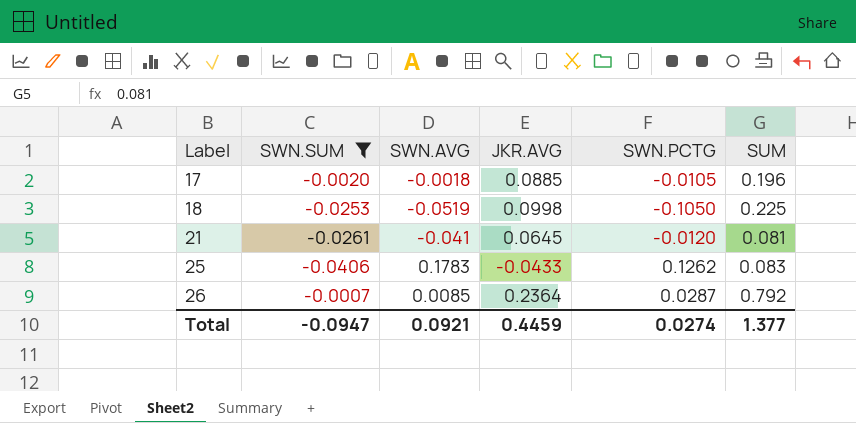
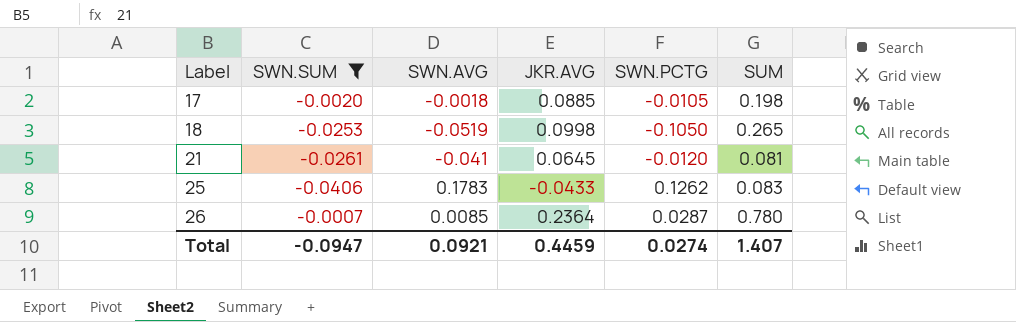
17 | SUM: 0.196 -> 0.198
18 | SUM: 0.225 -> 0.265
26 | SUM: 0.792 -> 0.780
Total | SUM: 1.377 -> 1.407

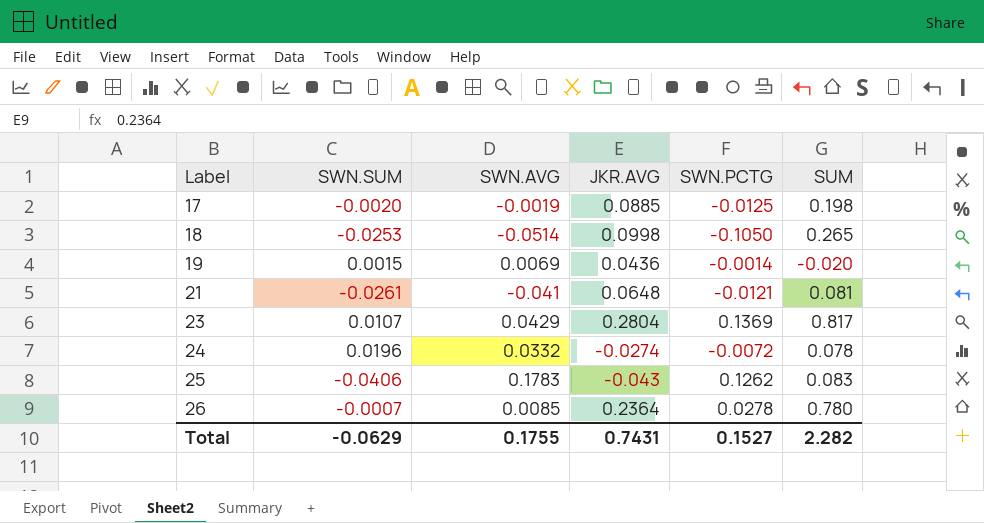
filter: SWN.SUM <= -0.0007 -> none
17 | SWN.AVG: -0.0018 -> -0.0019
17 | SWN.PCTG: -0.0105 -> -0.0125
18 | SWN.AVG: -0.0519 -> -0.0514
21 | JKR.AVG: 0.0645 -> 0.0648
21 | SWN.PCTG: -0.0120 -> -0.0121
25 | JKR.AVG: -0.0433 -> -0.043
26 | SWN.PCTG: 0.0287 -> 0.0278
Total | SWN.SUM: -0.0947 -> -0.0629
Total | SWN.AVG: 0.0921 -> 0.1755
Total | JKR.AVG: 0.4459 -> 0.7431
Total | SWN.PCTG: 0.0274 -> 0.1527
Total | SUM: 1.407 -> 2.282

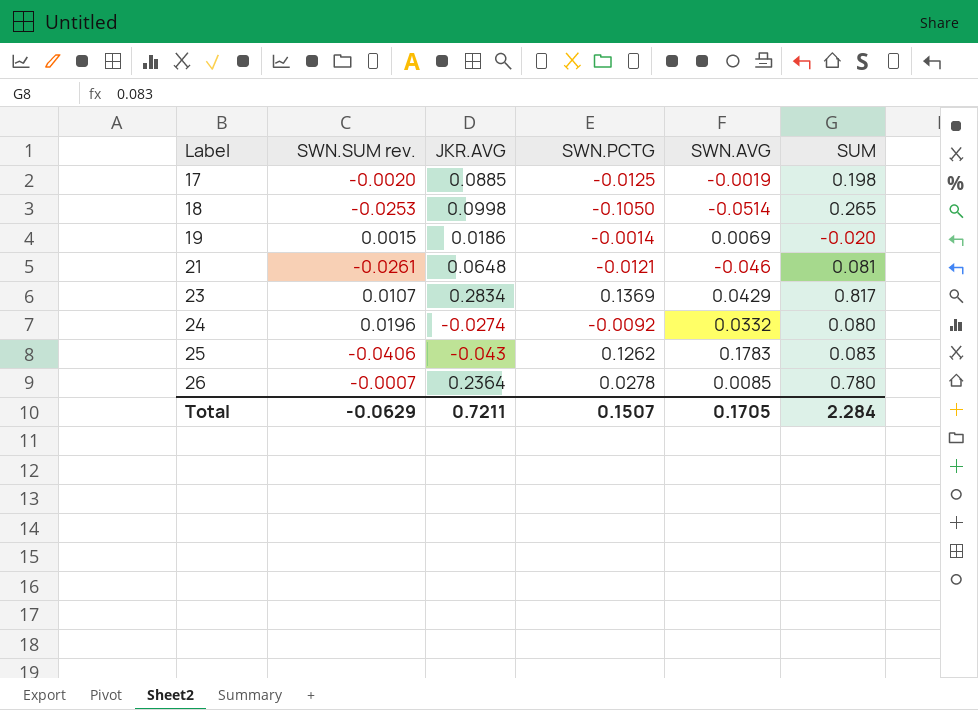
column name: SWN.SUM -> SWN.SUM rev.
column SWN.AVG | position: 3 -> 5
19 | JKR.AVG: 0.0436 -> 0.0186
21 | SWN.AVG: -0.041 -> -0.046
23 | JKR.AVG: 0.2804 -> 0.2834
24 | SWN.PCTG: -0.0072 -> -0.0092
24 | SUM: 0.078 -> 0.080
Total | JKR.AVG: 0.7431 -> 0.7211
Total | SWN.PCTG: 0.1527 -> 0.1507
Total | SWN.AVG: 0.1755 -> 0.1705
Total | SUM: 2.282 -> 2.284

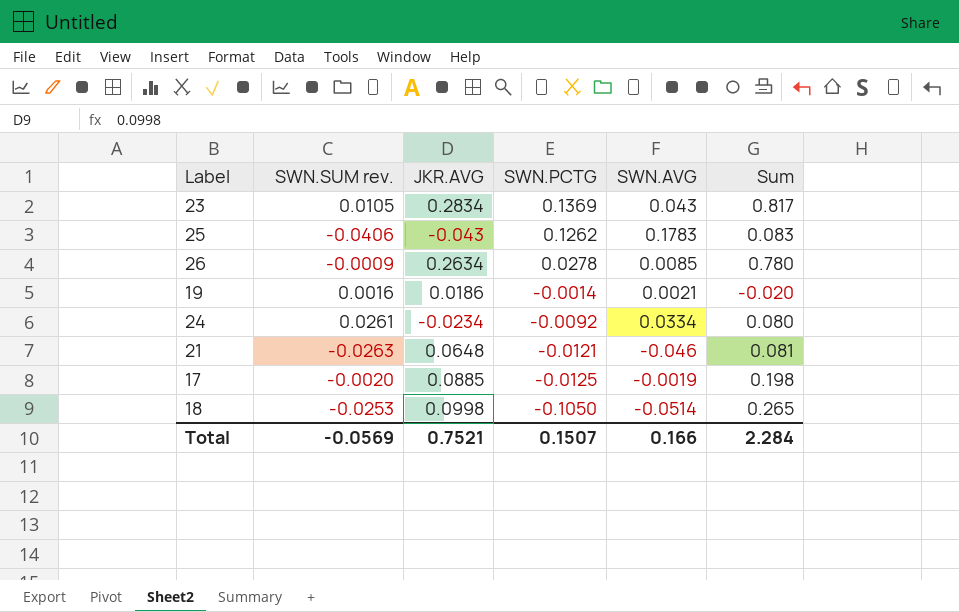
row order: Label ascending -> SWN.PCTG descending
column name: SUM -> Sum
23 | SWN.SUM rev.: 0.0107 -> 0.0105
23 | SWN.AVG: 0.0429 -> 0.043
26 | SWN.SUM rev.: -0.0007 -> -0.0009
26 | JKR.AVG: 0.2364 -> 0.2634
19 | SWN.SUM rev.: 0.0015 -> 0.0016
19 | SWN.AVG: 0.0069 -> 0.0021
24 | SWN.SUM rev.: 0.0196 -> 0.0261
24 | JKR.AVG: -0.0274 -> -0.0234
24 | SWN.AVG: 0.0332 -> 0.0334
21 | SWN.SUM rev.: -0.0261 -> -0.0263
Total | SWN.SUM rev.: -0.0629 -> -0.0569
Total | JKR.AVG: 0.7211 -> 0.7521
Total | SWN.AVG: 0.1705 -> 0.166

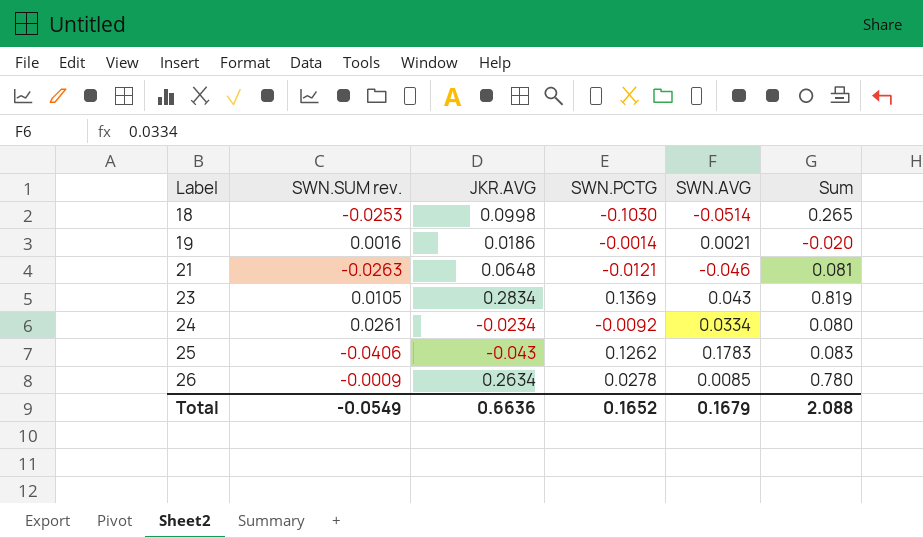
row order: SWN.PCTG descending -> Label ascending
row 17: -0.0020 | 0.0885 | -0.0125 | -0.0019 | 0.198 -> none
18 | SWN.PCTG: -0.1050 -> -0.1030
23 | Sum: 0.817 -> 0.819
Total | SWN.SUM rev.: -0.0569 -> -0.0549
Total | JKR.AVG: 0.7521 -> 0.6636
Total | SWN.PCTG: 0.1507 -> 0.1652
Total | SWN.AVG: 0.166 -> 0.1679
Total | Sum: 2.284 -> 2.088

